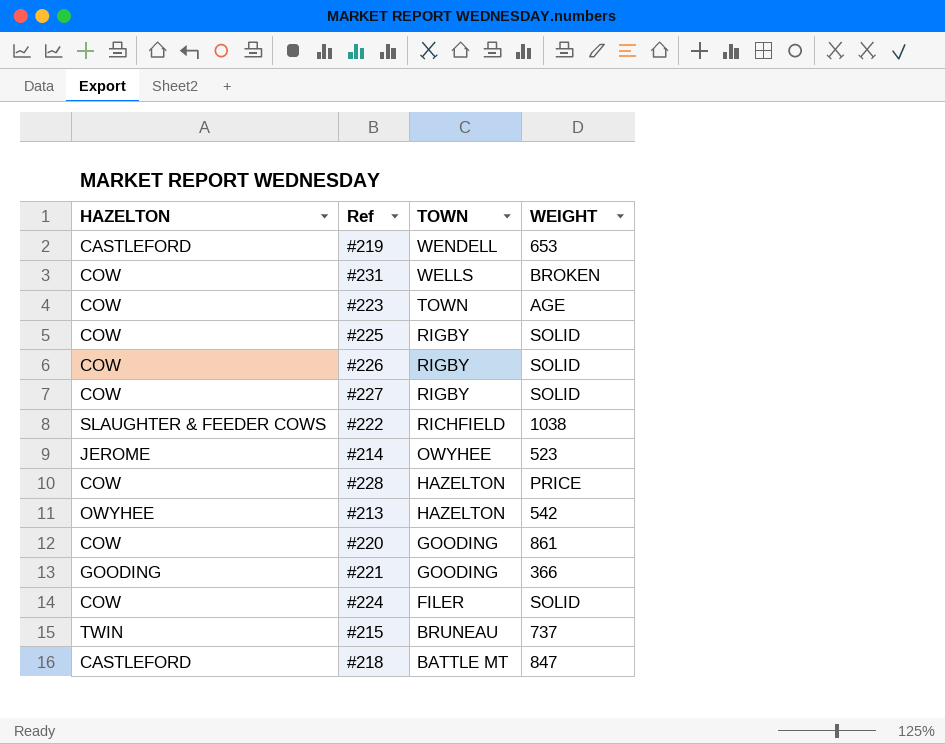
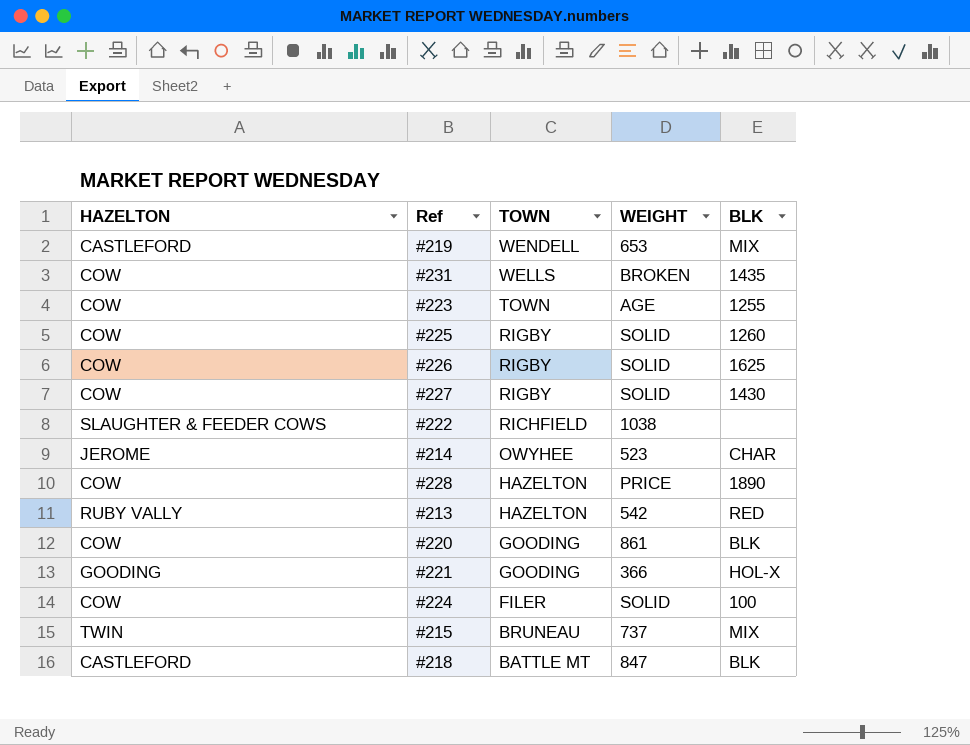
column BLK | position: none -> 5
#213 | HAZELTON: OWYHEE -> RUBY VALLY

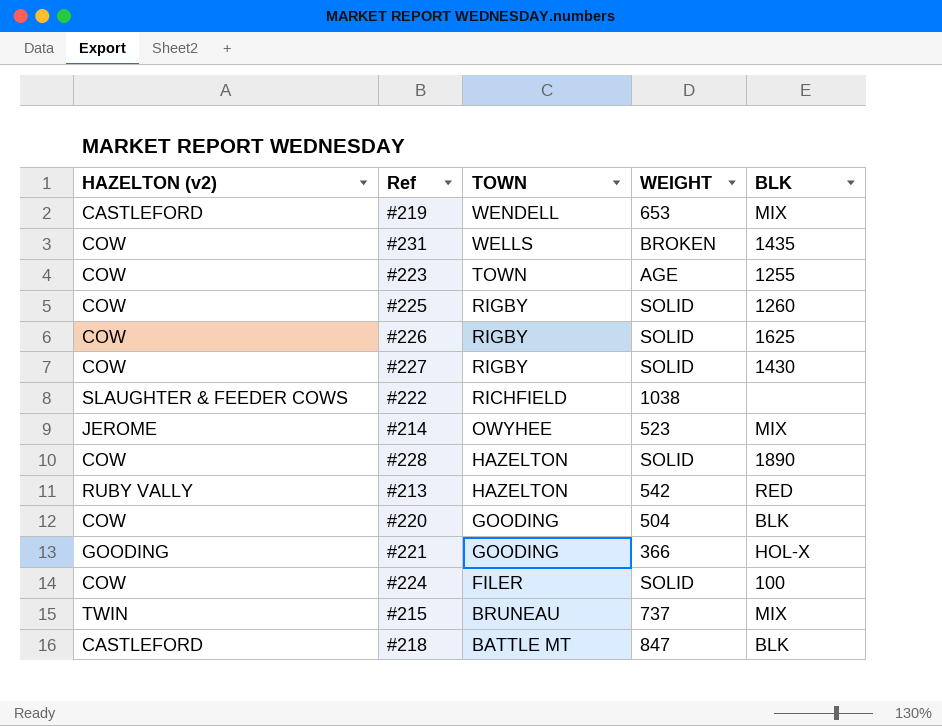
column name: HAZELTON -> HAZELTON (v2)
#214 | BLK: CHAR -> MIX
#228 | WEIGHT: PRICE -> SOLID
#220 | WEIGHT: 861 -> 504

